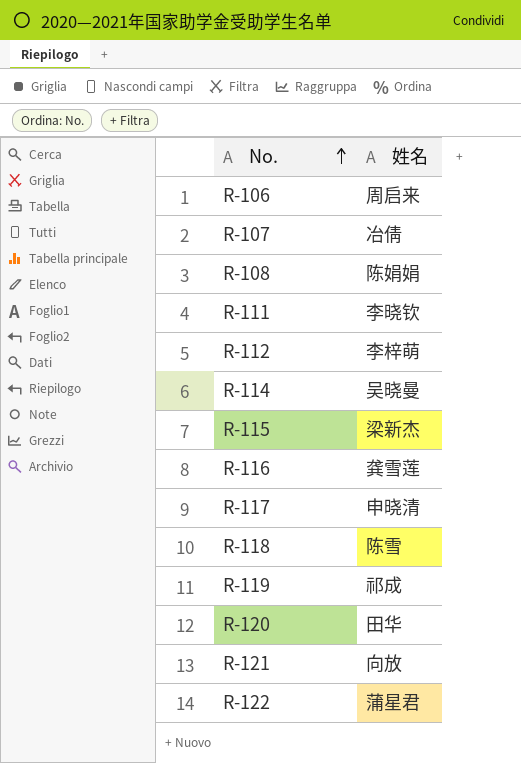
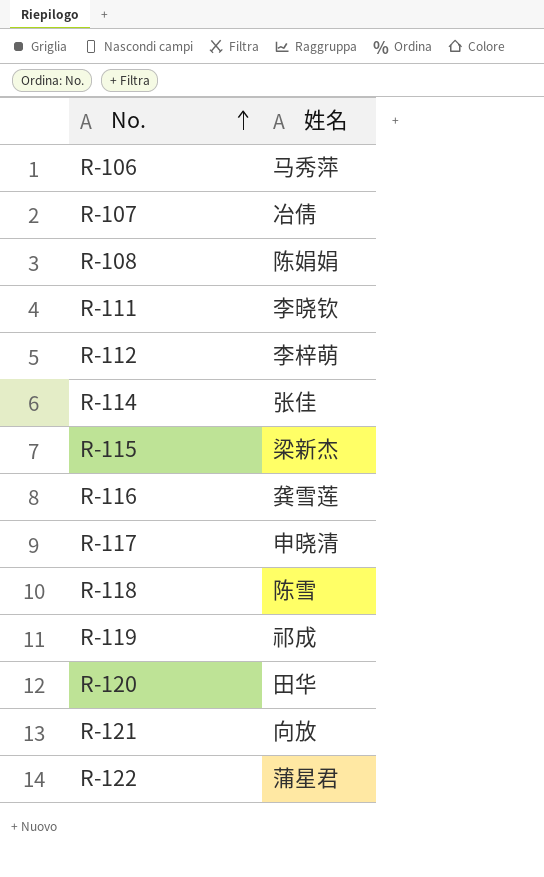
R-106 | 姓名: 周启来 -> 马秀萍
R-114 | 姓名: 吴晓曼 -> 张佳

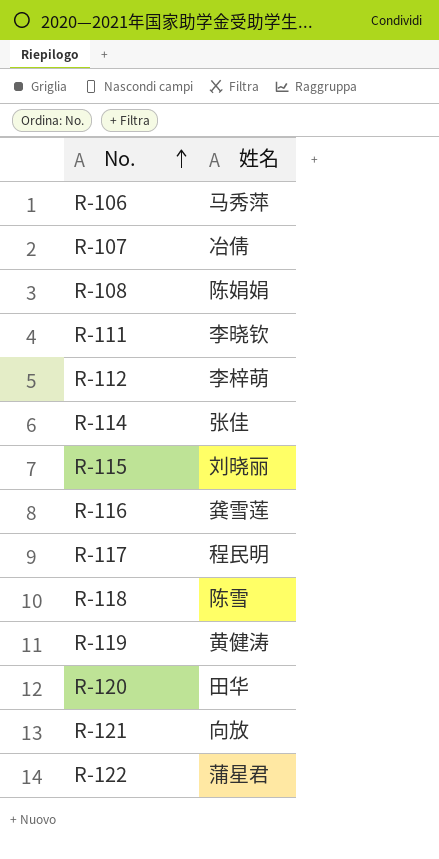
R-115 | 姓名: 梁新杰 -> 刘晓丽
R-117 | 姓名: 申晓清 -> 程民明
R-119 | 姓名: 祁成 -> 黄健涛

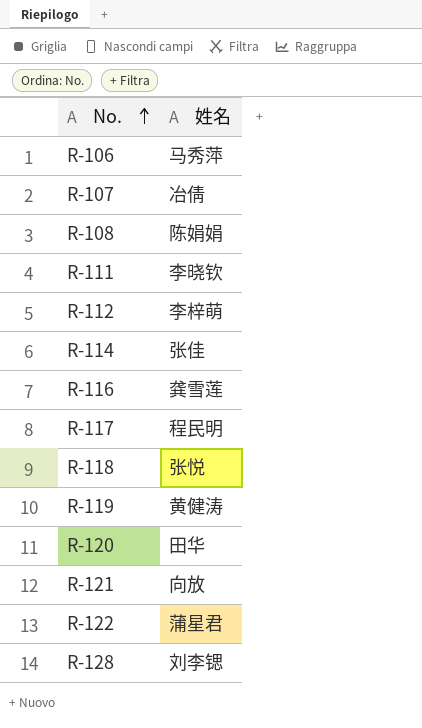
row R-115: 刘晓丽 -> none
R-118 | 姓名: 陈雪 -> 张悦
row R-128: none -> 刘李锶

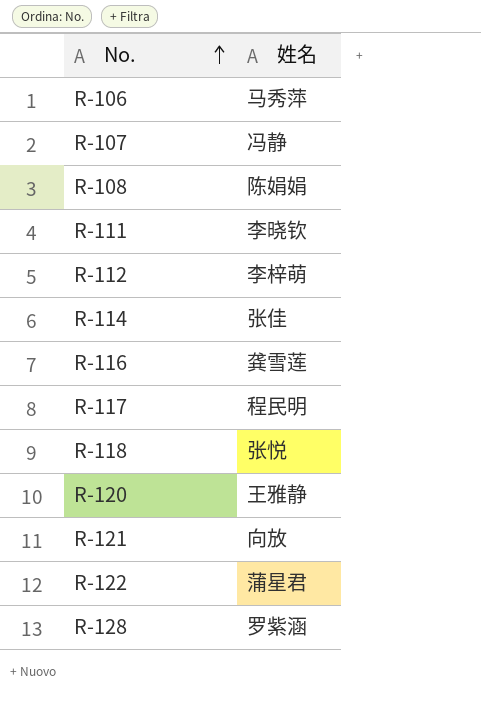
row R-119: 黄健涛 -> none
R-107 | 姓名: 冶倩 -> 冯静
R-120 | 姓名: 田华 -> 王雅静
R-128 | 姓名: 刘李锶 -> 罗紫涵

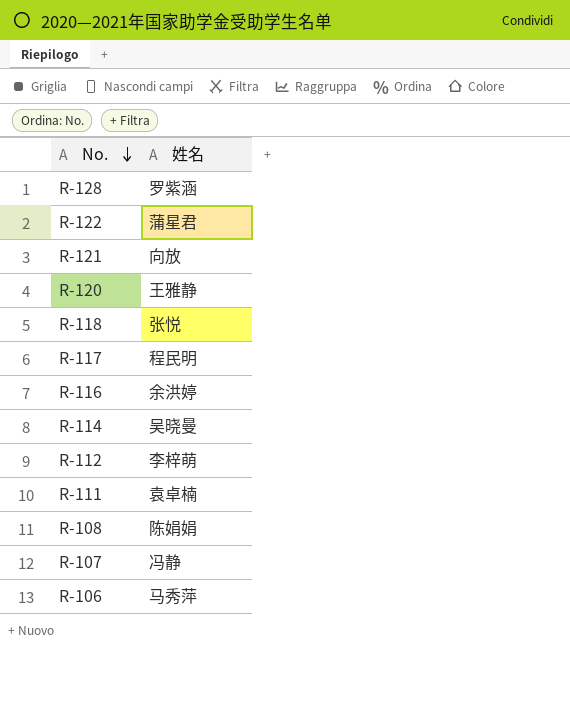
row order: No. ascending -> No. descending
R-116 | 姓名: 龚雪莲 -> 余洪婷
R-114 | 姓名: 张佳 -> 吴晓曼
R-111 | 姓名: 李晓钦 -> 袁卓楠

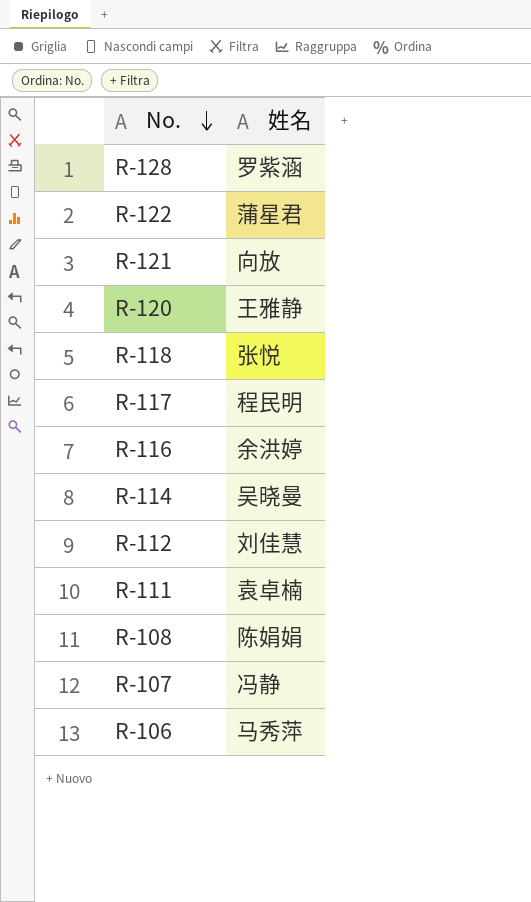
R-112 | 姓名: 李梓萌 -> 刘佳慧

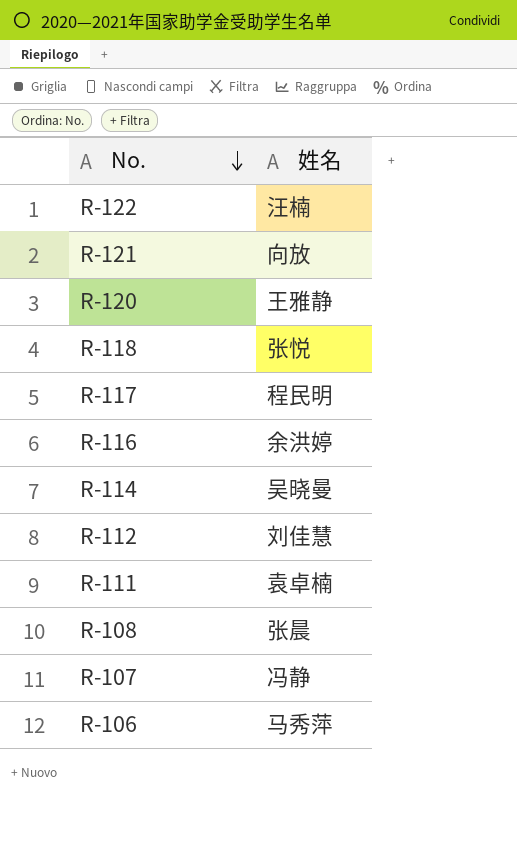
row R-128: 罗紫涵 -> none
R-122 | 姓名: 蒲星君 -> 汪楠
R-108 | 姓名: 陈娟娟 -> 张晨

